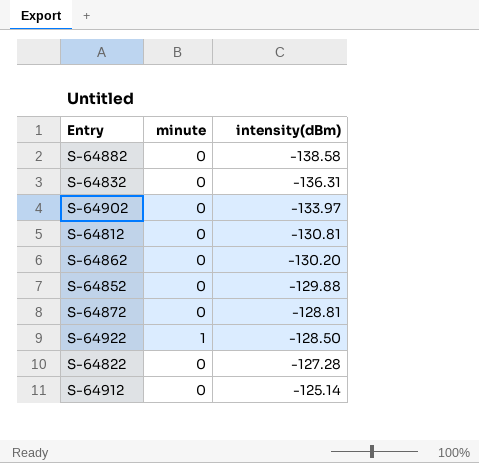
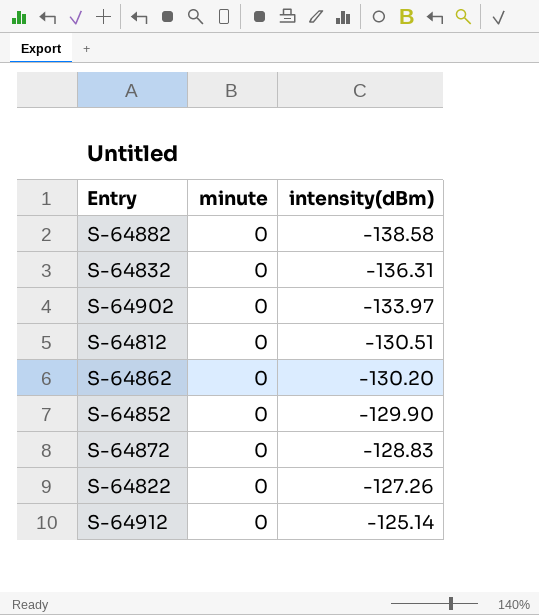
row S-64922: 1 | -128.50 -> none
S-64812 | intensity(dBm): -130.81 -> -130.51
S-64852 | intensity(dBm): -129.88 -> -129.90
S-64872 | intensity(dBm): -128.81 -> -128.83
S-64822 | intensity(dBm): -127.28 -> -127.26

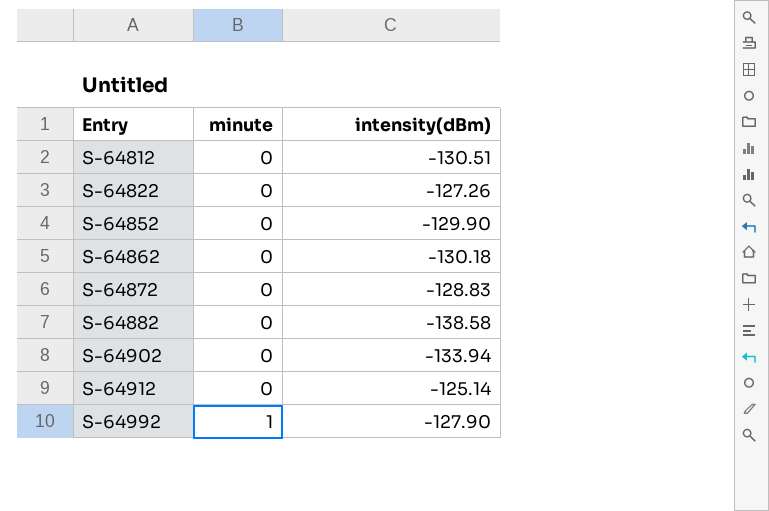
row order: intensity(dBm) ascending -> Entry ascending
row S-64832: 0 | -136.31 -> none
S-64862 | intensity(dBm): -130.20 -> -130.18
S-64902 | intensity(dBm): -133.97 -> -133.94
row S-64992: none -> 1 | -127.90

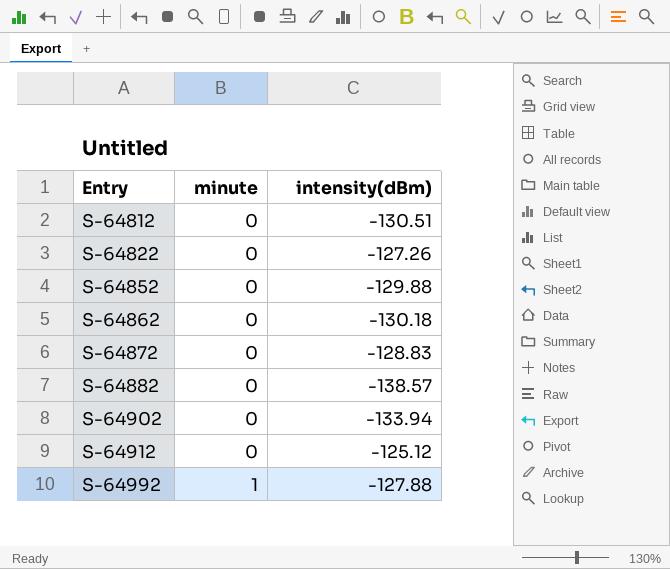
S-64852 | intensity(dBm): -129.90 -> -129.88
S-64882 | intensity(dBm): -138.58 -> -138.57
S-64912 | intensity(dBm): -125.14 -> -125.12
S-64992 | intensity(dBm): -127.90 -> -127.88

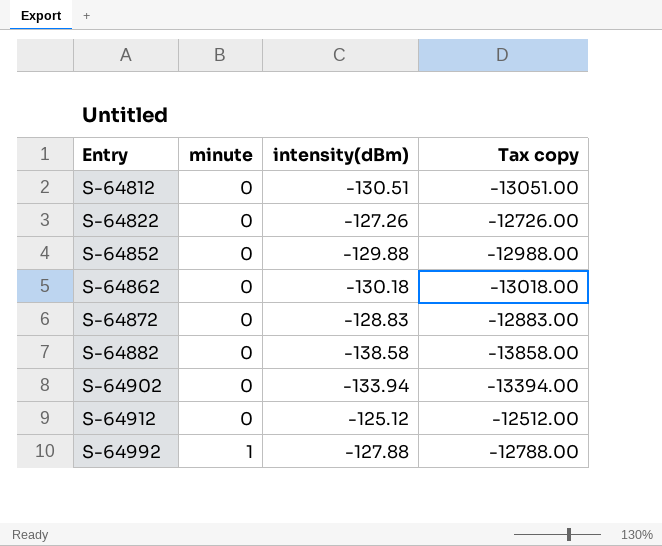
column Tax copy | formula: none -> [intensity(dBm)] * 100
S-64882 | intensity(dBm): -138.57 -> -138.58

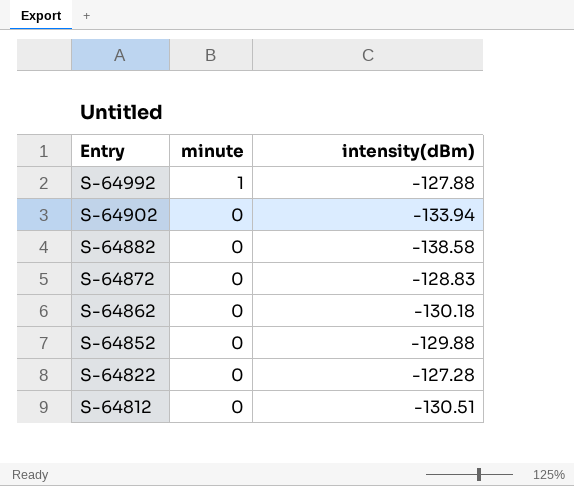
row order: Entry ascending -> Entry descending
column Tax copy | formula: [intensity(dBm)] * 100 -> none
row S-64912: 0 | -125.12 | -12512.00 -> none
S-64822 | intensity(dBm): -127.26 -> -127.28

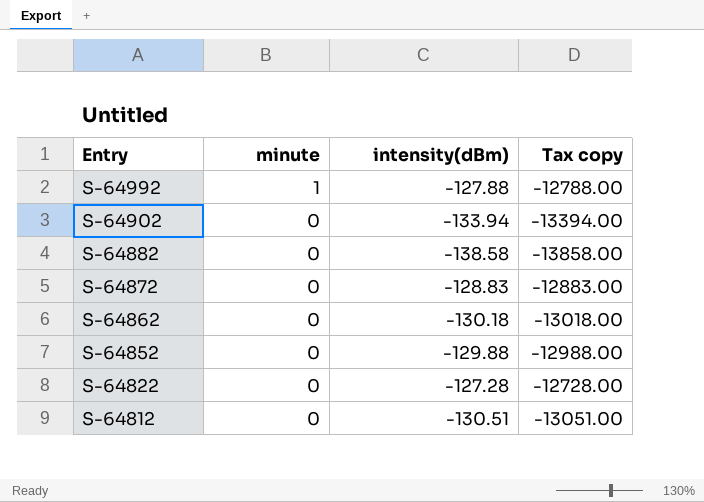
column Tax copy | formula: none -> [intensity(dBm)] * 100

